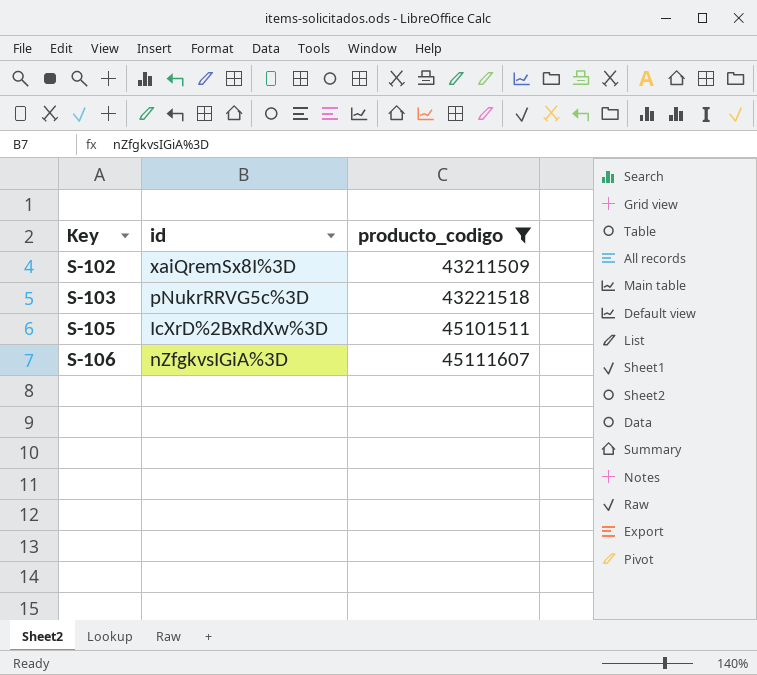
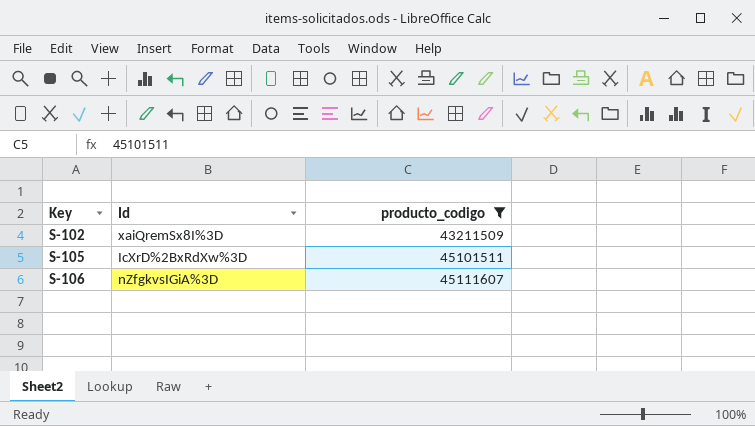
column name: id -> Id
row S-103: pNukrRRVG5c%3D | 43221518 -> none

